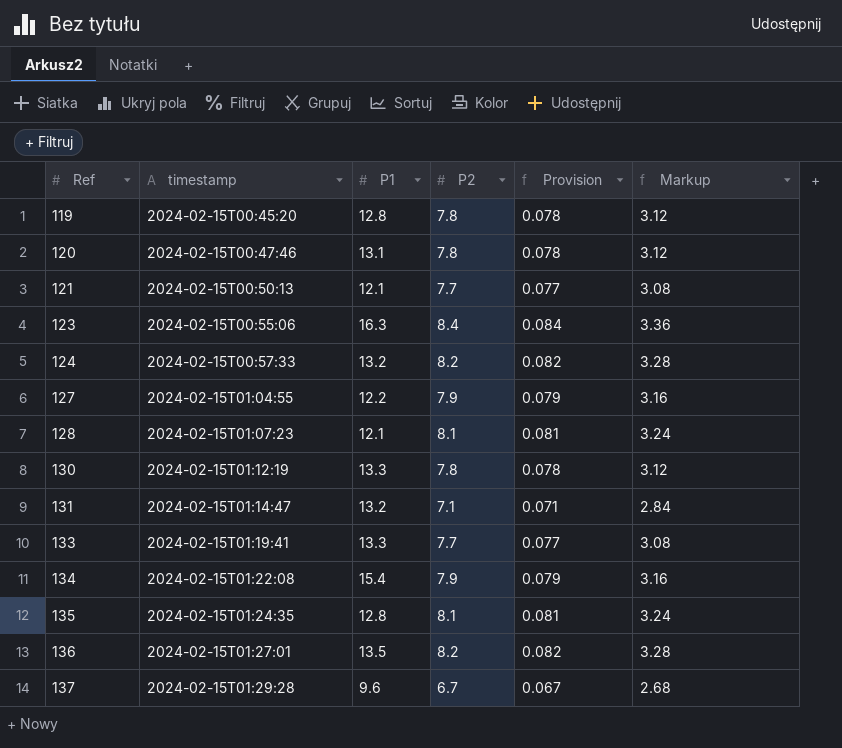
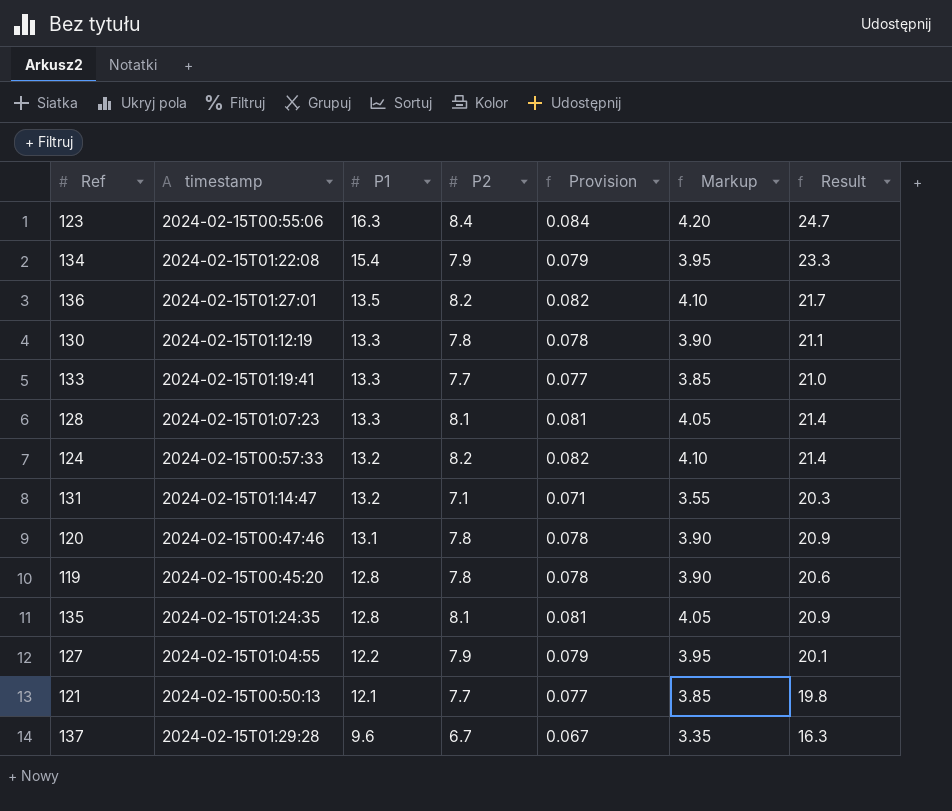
row order: Ref ascending -> P1 descending
column Markup | formula: [P2] * 0.4 -> [P2] * 0.5
column Result | formula: none -> [P1] + [P2]
128 | P1: 12.1 -> 13.3

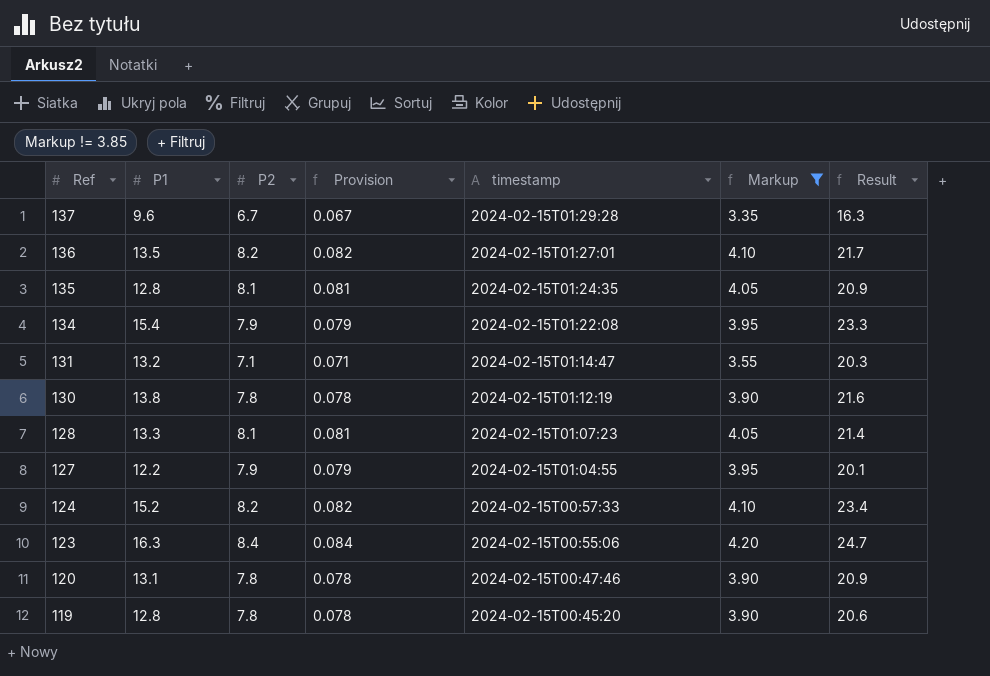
filter: none -> Markup != 3.85
row order: P1 descending -> Ref descending
column timestamp | position: 2 -> 5
130 | P1: 13.3 -> 13.8
130 | Result: 21.1 -> 21.6
124 | P1: 13.2 -> 15.2
124 | Result: 21.4 -> 23.4

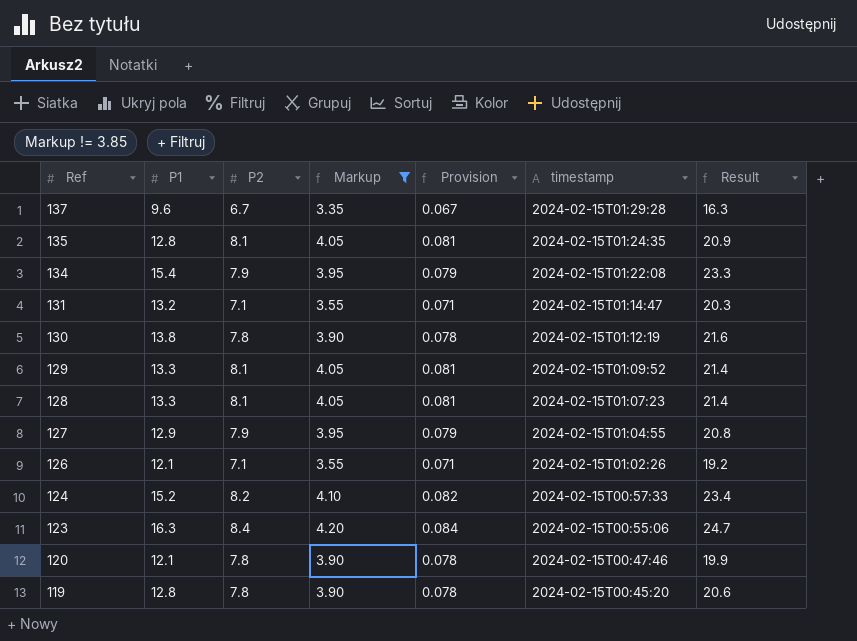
column Markup | position: 6 -> 4
row 136: 13.5 | 8.2 | 0.082 | 2024-02-15T01:27:01 | 4.10 | 21.7 -> none
row 129: none -> 13.3 | 8.1 | 4.05 | 0.081 | 2024-02-15T01:09:52 | 21.4
127 | P1: 12.2 -> 12.9
127 | Result: 20.1 -> 20.8
row 126: none -> 12.1 | 7.1 | 3.55 | 0.071 | 2024-02-15T01:02:26 | 19.2
120 | P1: 13.1 -> 12.1
120 | Result: 20.9 -> 19.9

